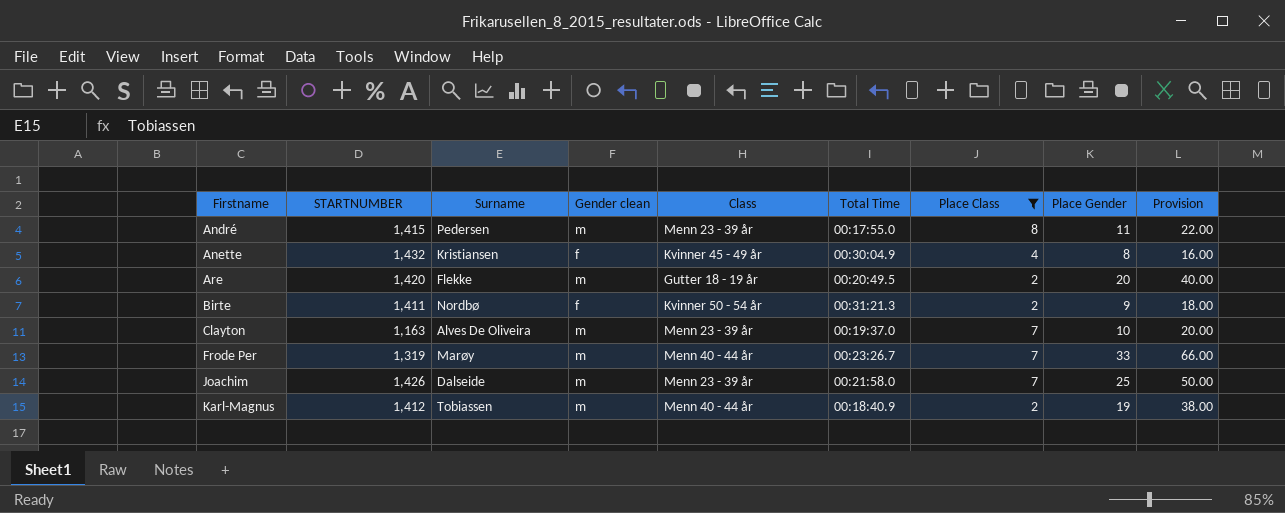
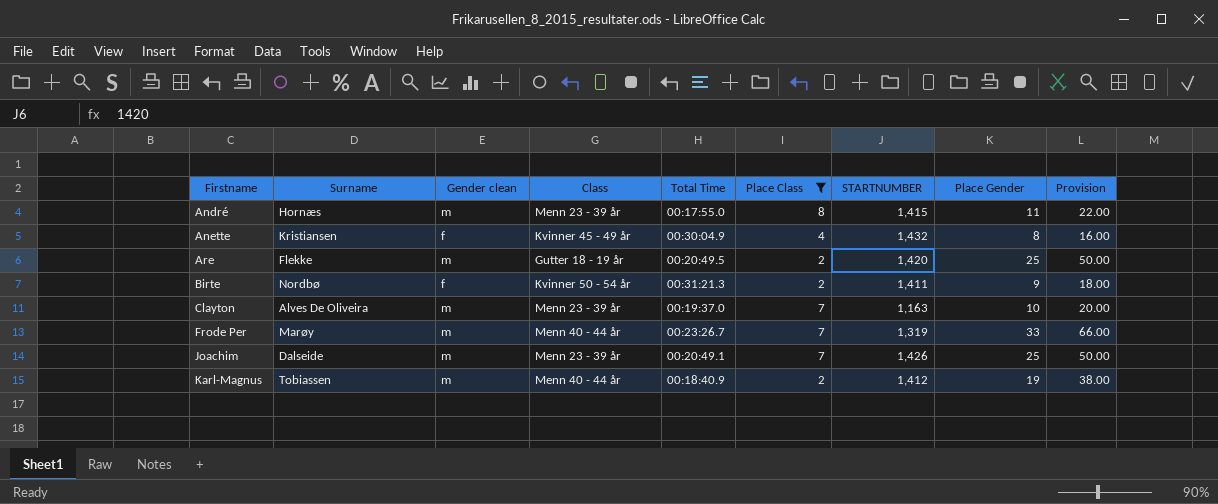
column STARTNUMBER | position: 2 -> 7
André | Surname: Pedersen -> Hornæs
Are | Place Gender: 20 -> 25
Are | Provision: 40.00 -> 50.00
Joachim | Total Time: 00:21:58.0 -> 00:20:49.1

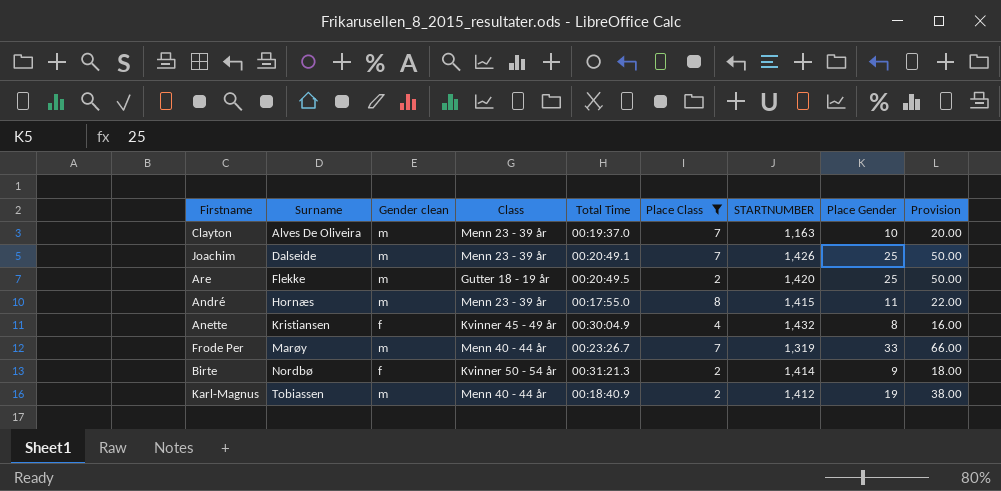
row order: Firstname ascending -> Surname ascending
Birte | STARTNUMBER: 1,411 -> 1,414

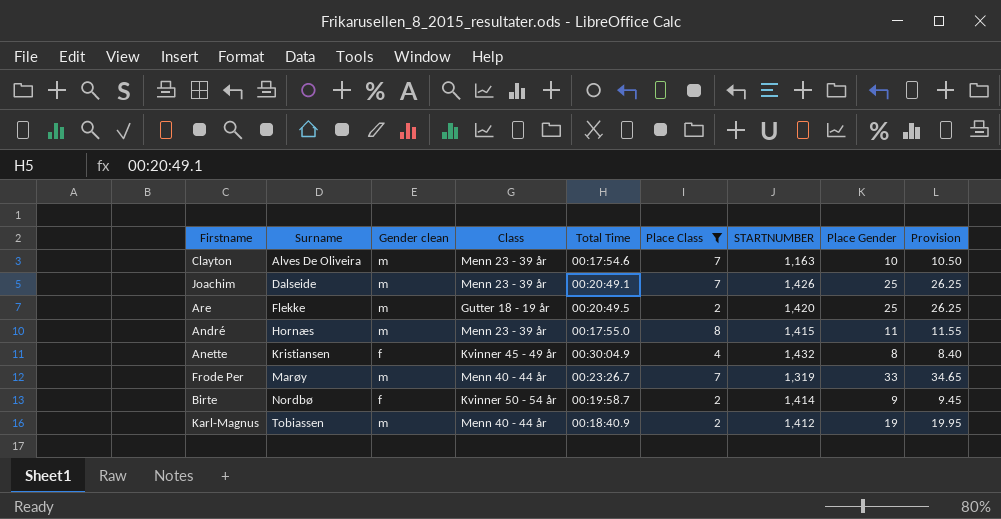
column Provision | formula: [Place Gender] * 2 -> [Place Gender] * 1.05
Clayton | Total Time: 00:19:37.0 -> 00:17:54.6
Birte | Total Time: 00:31:21.3 -> 00:19:58.7

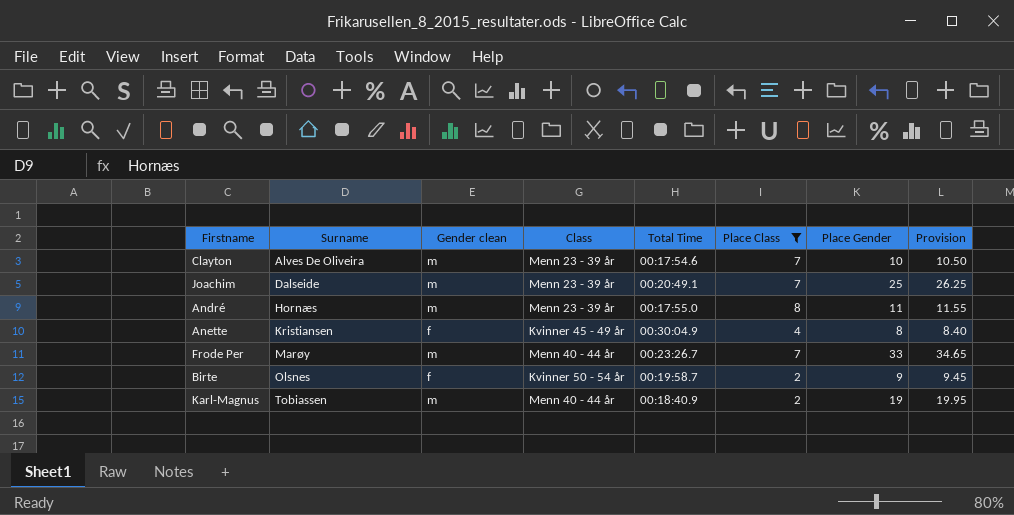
column STARTNUMBER | position: 7 -> none
row Are: Flekke | m | Gutter 18 - 19 år | 00:20:49.5 | 2 | 1,420 | 25 | 26.25 -> none
Birte | Surname: Nordbø -> Olsnes

